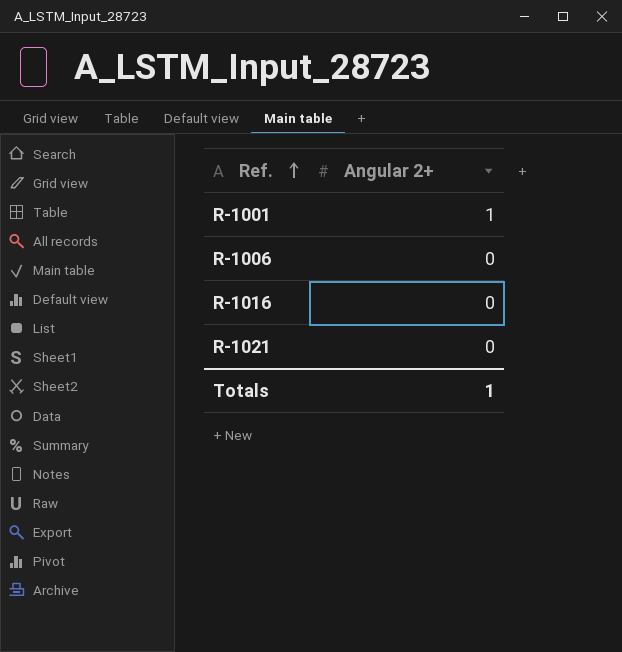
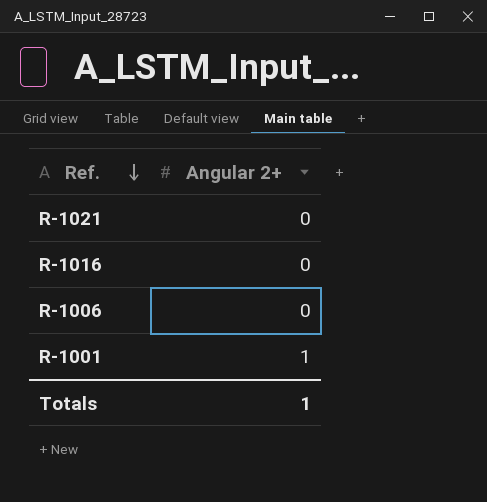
row order: Ref. ascending -> Ref. descending

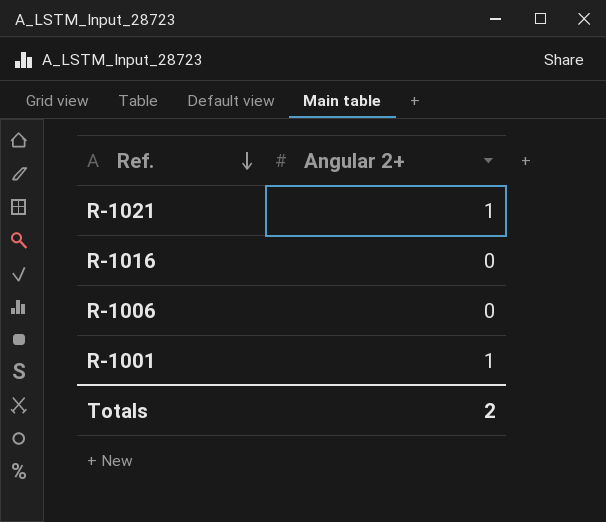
R-1021 | Angular 2+: 0 -> 1
Totals | Angular 2+: 1 -> 2

